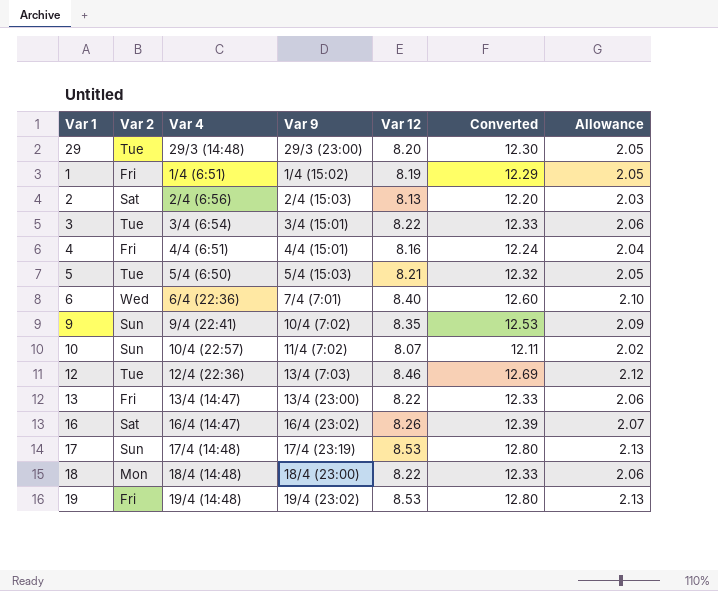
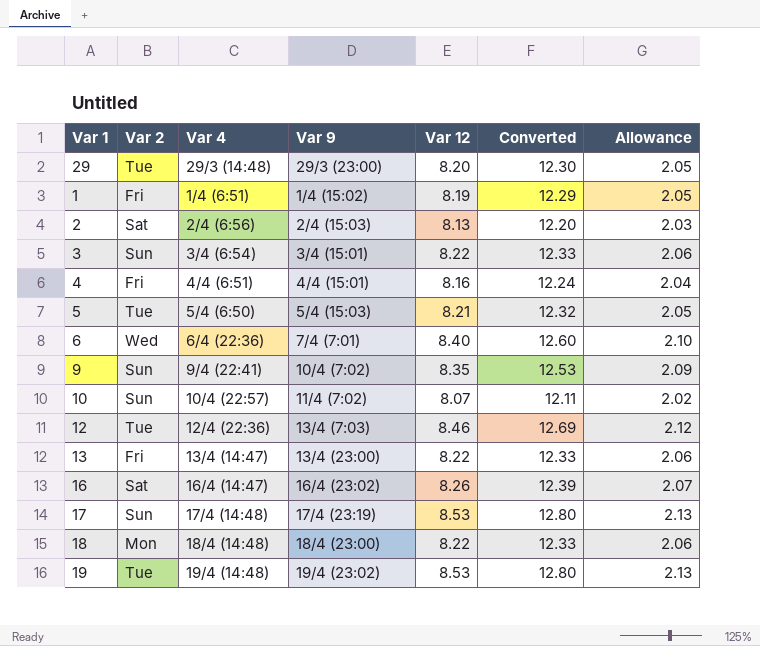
3 | Var 2: Tue -> Sun
19 | Var 2: Fri -> Tue

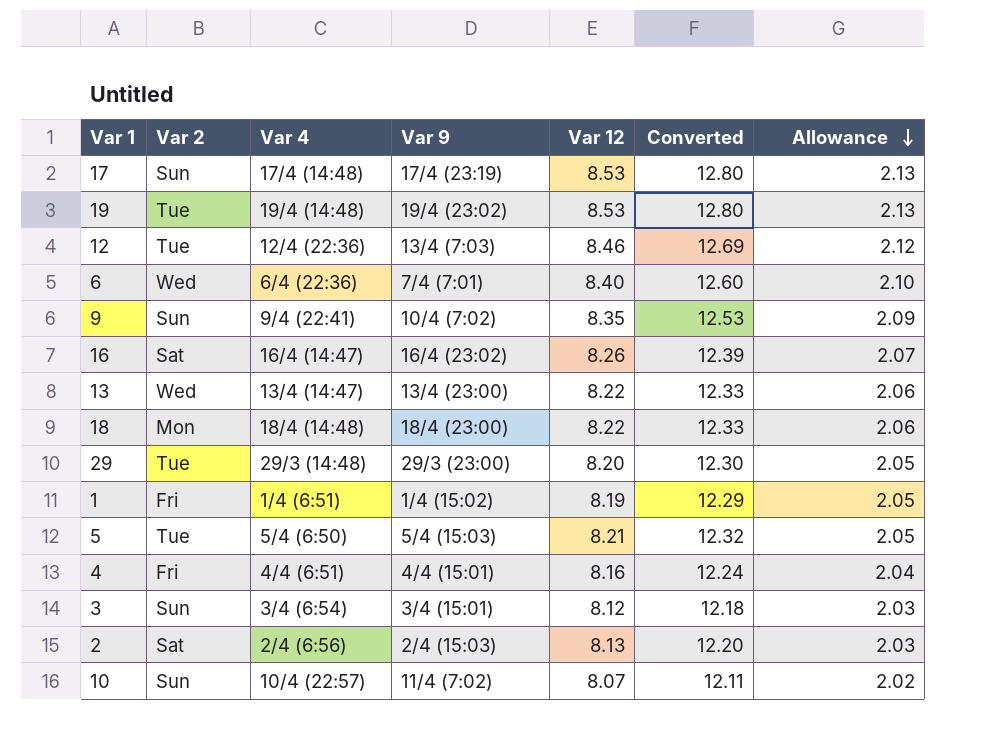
row order: none -> Allowance descending
13 | Var 2: Fri -> Wed
3 | Var 12: 8.22 -> 8.12
3 | Converted: 12.33 -> 12.18
3 | Allowance: 2.06 -> 2.03

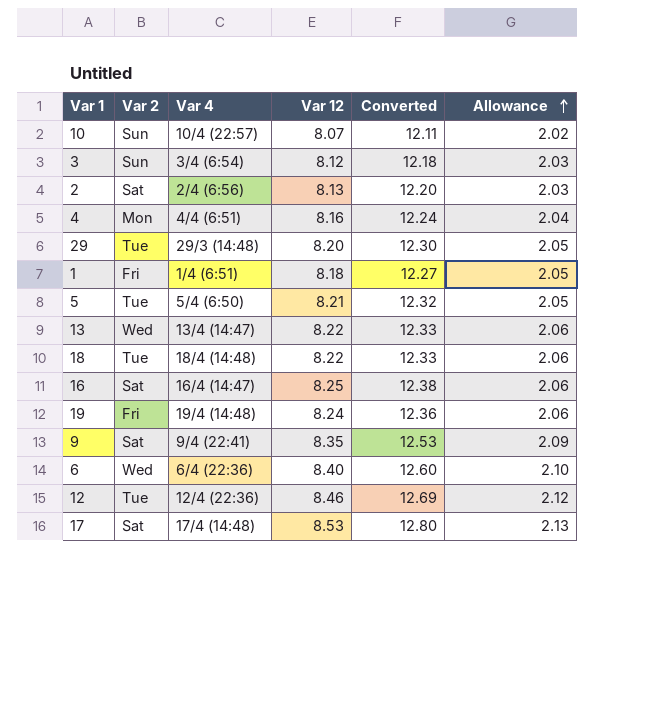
row order: Allowance descending -> Allowance ascending
column Var 9 | position: 4 -> none
4 | Var 2: Fri -> Mon
1 | Var 12: 8.19 -> 8.18
1 | Converted: 12.29 -> 12.27
18 | Var 2: Mon -> Tue
16 | Var 12: 8.26 -> 8.25
16 | Converted: 12.39 -> 12.38
16 | Allowance: 2.07 -> 2.06
19 | Var 2: Tue -> Fri
19 | Var 12: 8.53 -> 8.24
19 | Converted: 12.80 -> 12.36
19 | Allowance: 2.13 -> 2.06
9 | Var 2: Sun -> Sat
17 | Var 2: Sun -> Sat

